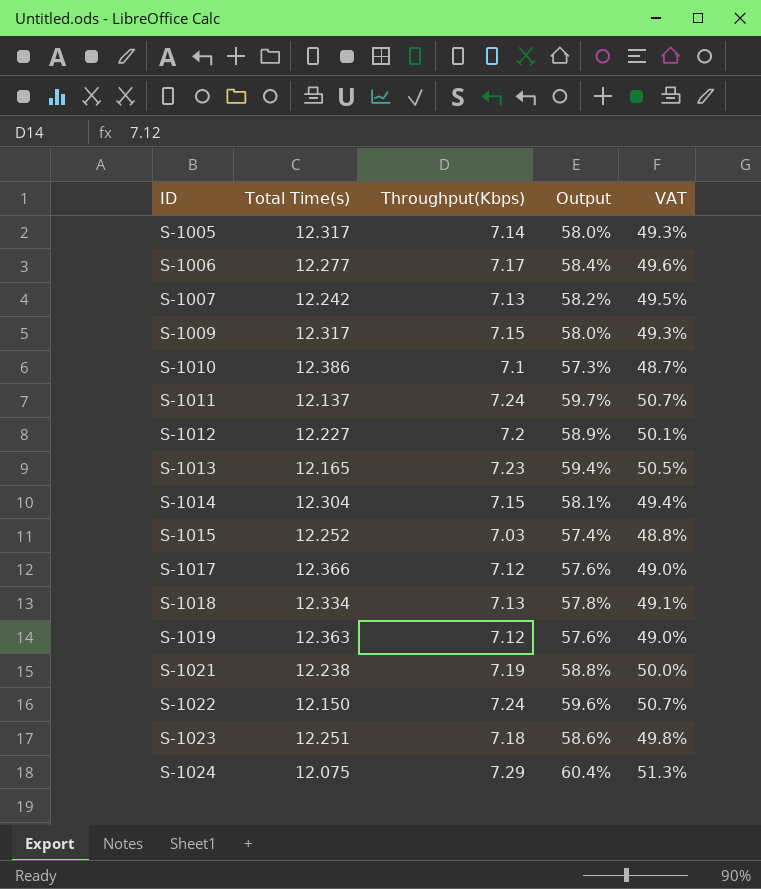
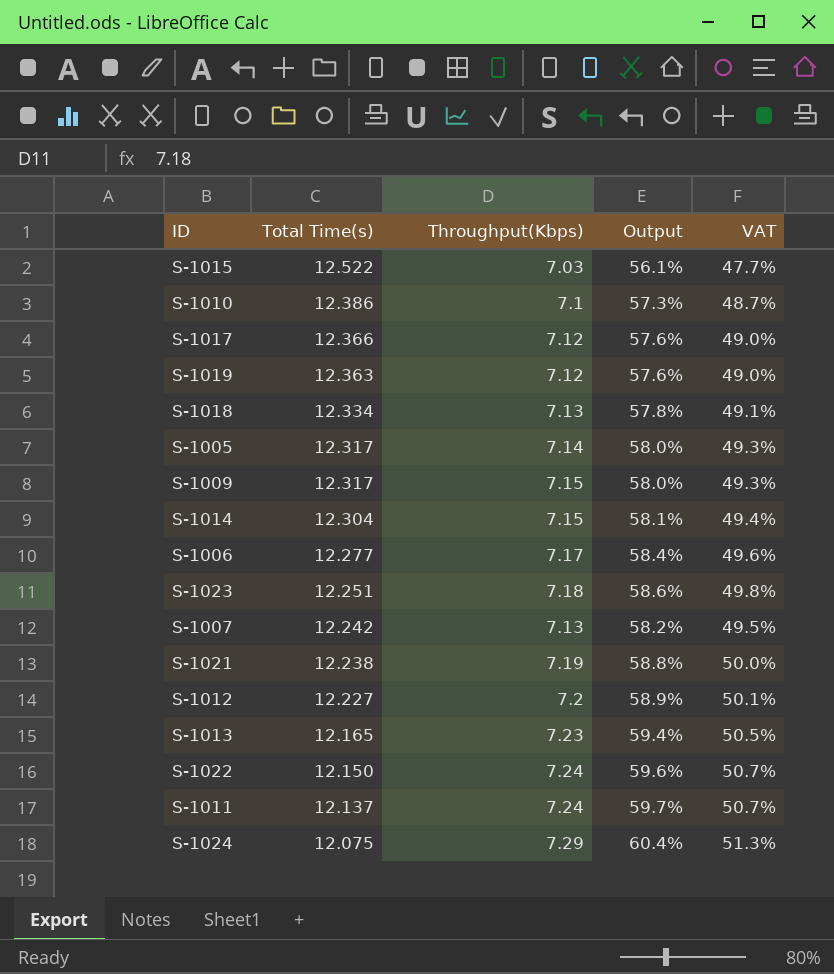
row order: ID ascending -> Total Time(s) descending
S-1015 | Total Time(s): 12.252 -> 12.522
S-1015 | Output: 57.4% -> 56.1%
S-1015 | VAT: 48.8% -> 47.7%

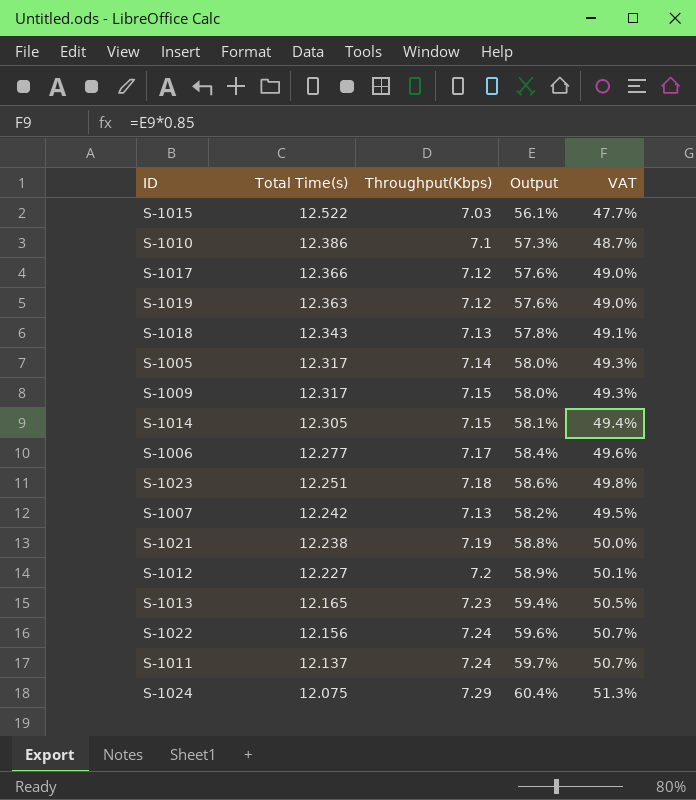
S-1018 | Total Time(s): 12.334 -> 12.343
S-1014 | Total Time(s): 12.304 -> 12.305
S-1022 | Total Time(s): 12.150 -> 12.156

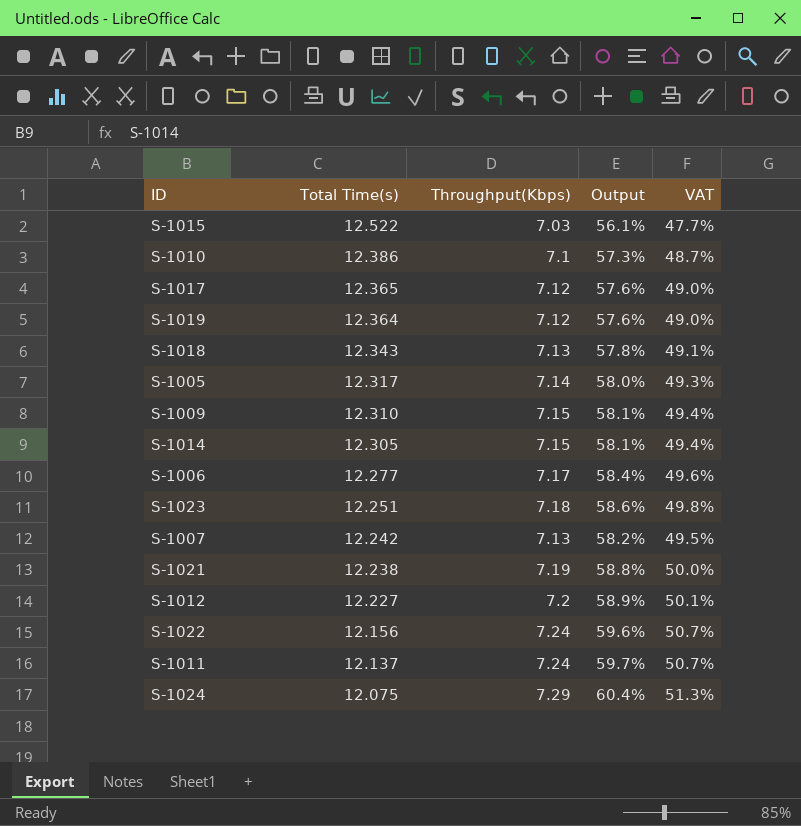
row S-1013: 12.165 | 7.23 | 59.4% | 50.5% -> none
S-1017 | Total Time(s): 12.366 -> 12.365
S-1019 | Total Time(s): 12.363 -> 12.364
S-1009 | Total Time(s): 12.317 -> 12.310
S-1009 | Output: 58.0% -> 58.1%
S-1009 | VAT: 49.3% -> 49.4%

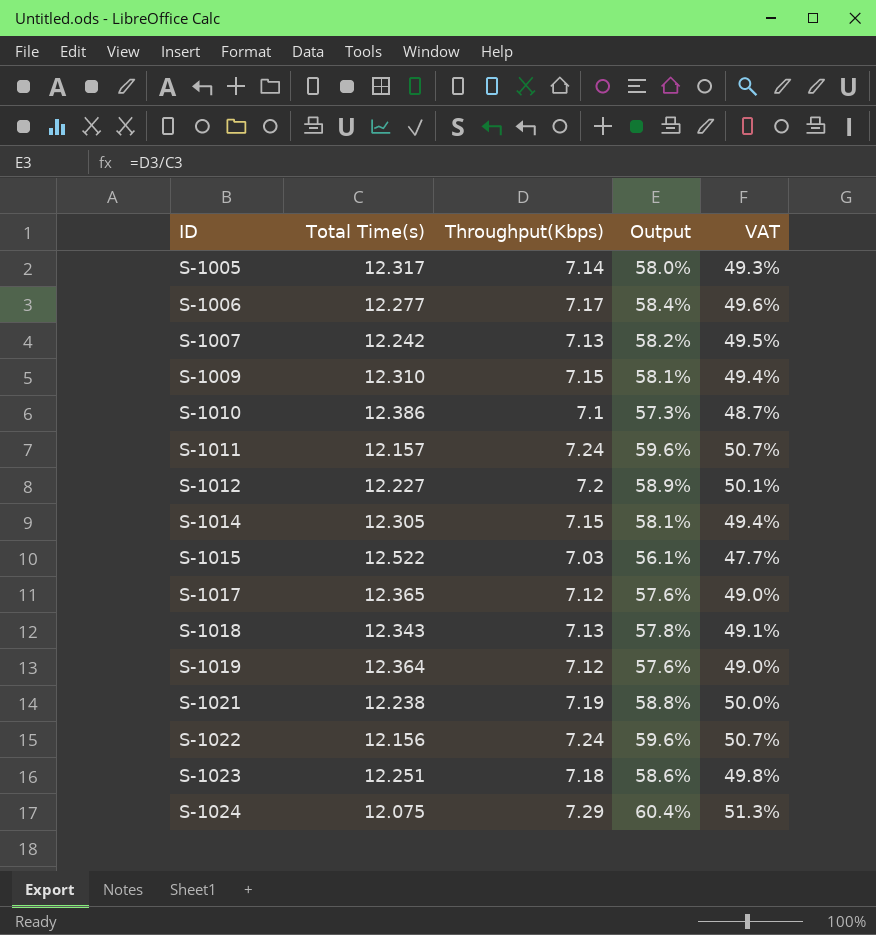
row order: Total Time(s) descending -> ID ascending
S-1011 | Total Time(s): 12.137 -> 12.157
S-1011 | Output: 59.7% -> 59.6%

